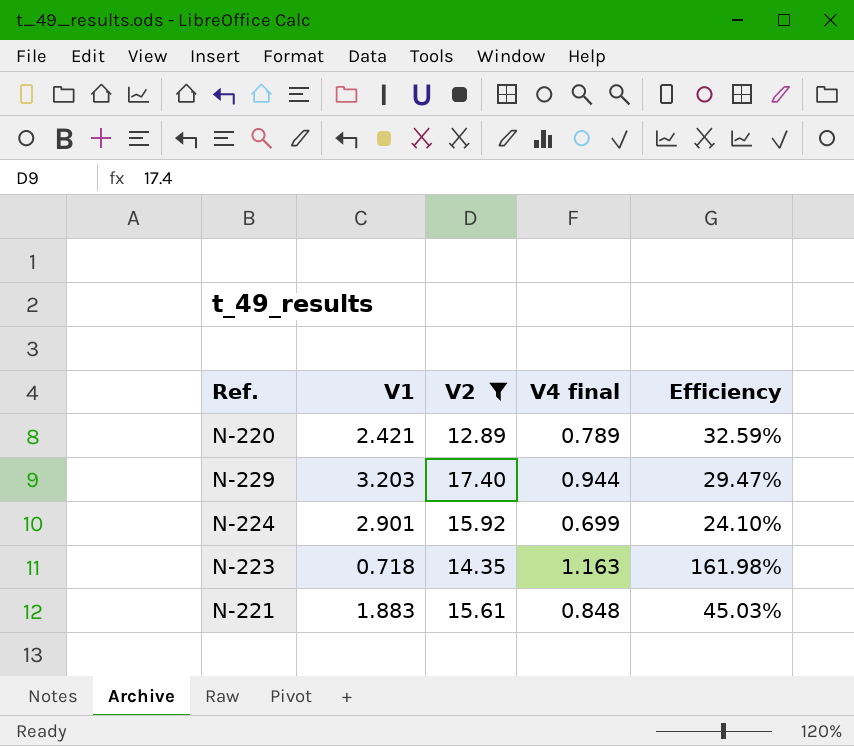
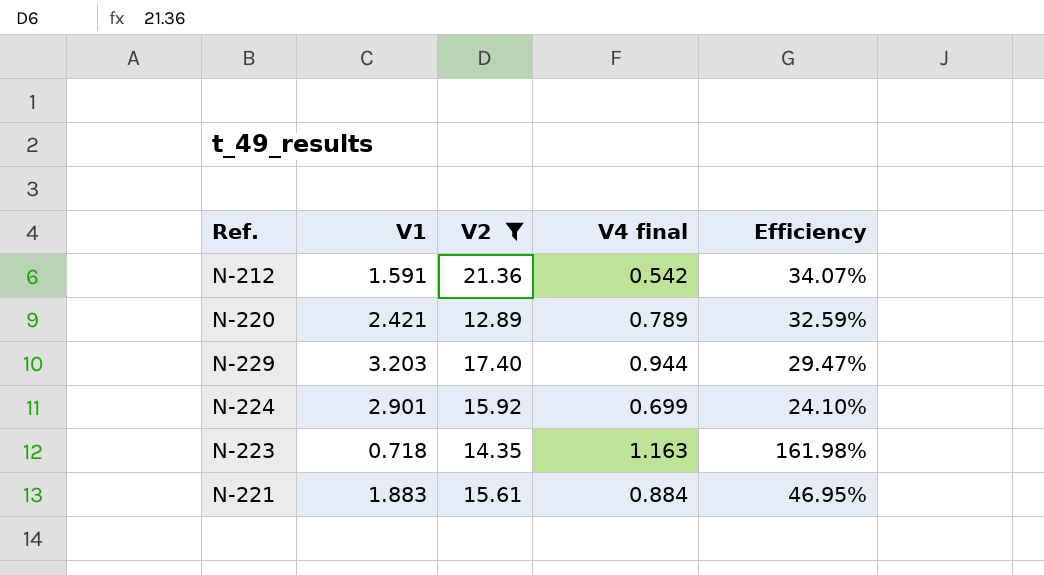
row N-212: none -> 1.591 | 21.36 | 0.542 | 34.07%
N-221 | V4 final: 0.848 -> 0.884
N-221 | Efficiency: 45.03% -> 46.95%

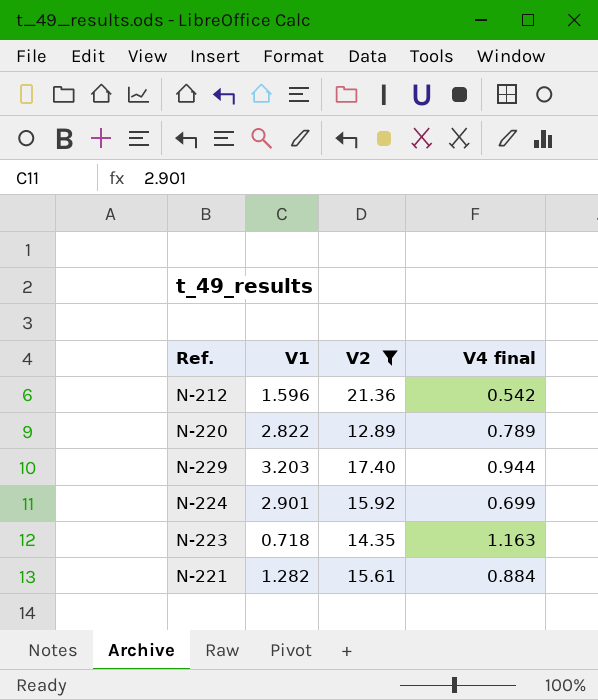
column Efficiency | formula: [V4 final] / [V1] -> none
N-212 | V1: 1.591 -> 1.596
N-220 | V1: 2.421 -> 2.822
N-221 | V1: 1.883 -> 1.282

